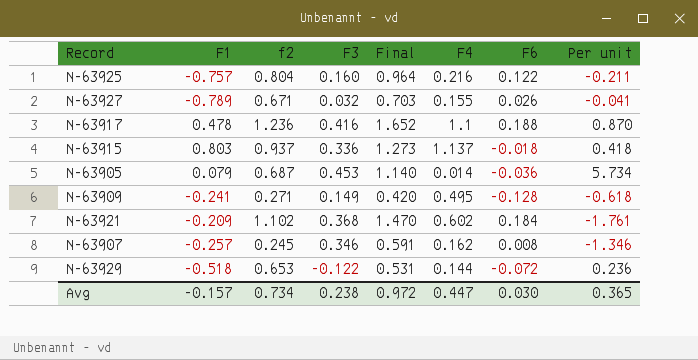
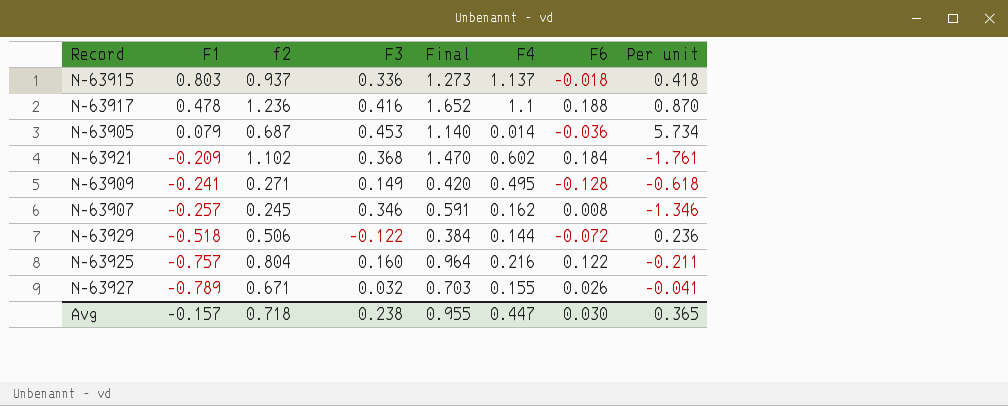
row order: none -> F1 descending
N-63929 | f2: 0.653 -> 0.506
N-63929 | Final: 0.531 -> 0.384
Avg | f2: 0.734 -> 0.718
Avg | Final: 0.972 -> 0.955

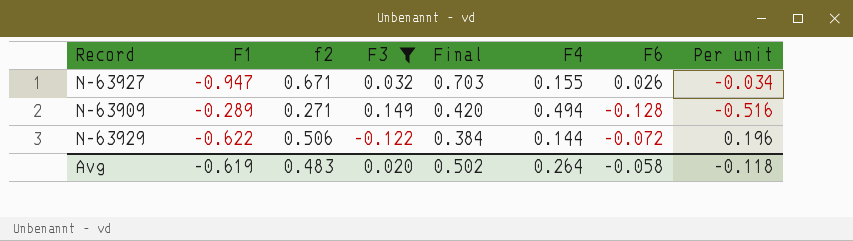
filter: none -> F3 <= 0.149
row order: F1 descending -> Final descending
N-63927 | F1: -0.789 -> -0.947
N-63927 | Per unit: -0.041 -> -0.034
N-63909 | F1: -0.241 -> -0.289
N-63909 | F4: 0.495 -> 0.494
N-63909 | Per unit: -0.618 -> -0.516
N-63929 | F1: -0.518 -> -0.622
N-63929 | Per unit: 0.236 -> 0.196
Avg | F1: -0.157 -> -0.619
Avg | f2: 0.718 -> 0.483
Avg | F3: 0.238 -> 0.020
Avg | Final: 0.955 -> 0.502
Avg | F4: 0.447 -> 0.264
Avg | F6: 0.030 -> -0.058
Avg | Per unit: 0.365 -> -0.118

